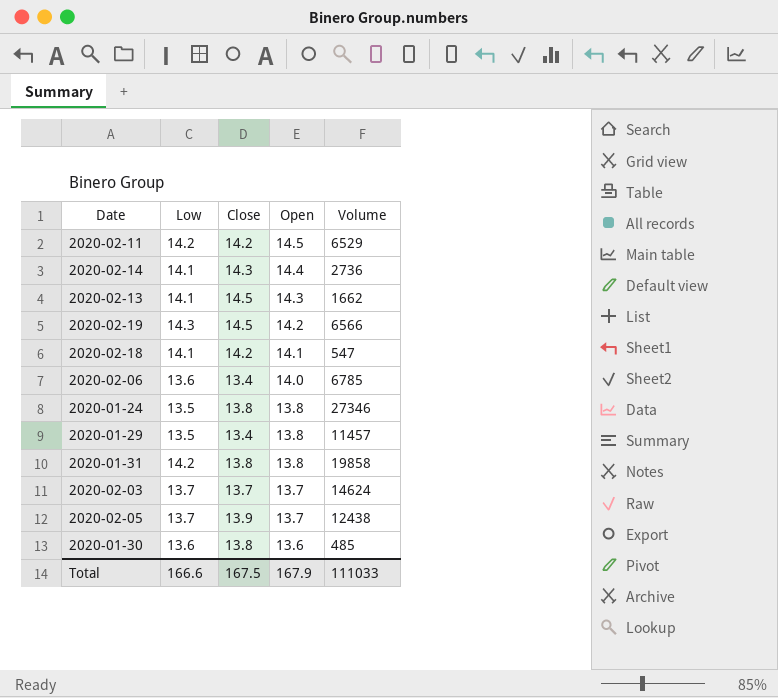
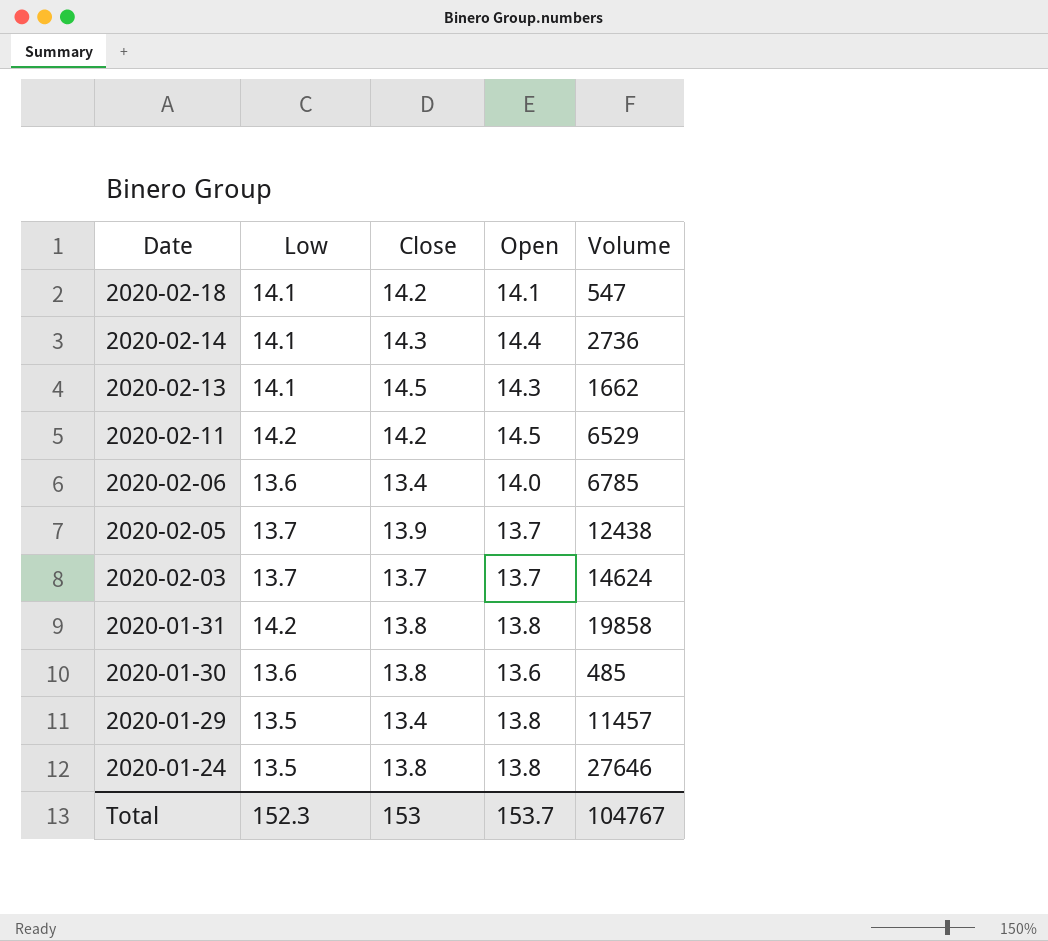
row order: Open descending -> Date descending
row 2020-02-19: 14.3 | 14.5 | 14.2 | 6566 -> none
2020-01-24 | Volume: 27346 -> 27646
Total | Low: 166.6 -> 152.3
Total | Close: 167.5 -> 153
Total | Open: 167.9 -> 153.7
Total | Volume: 111033 -> 104767

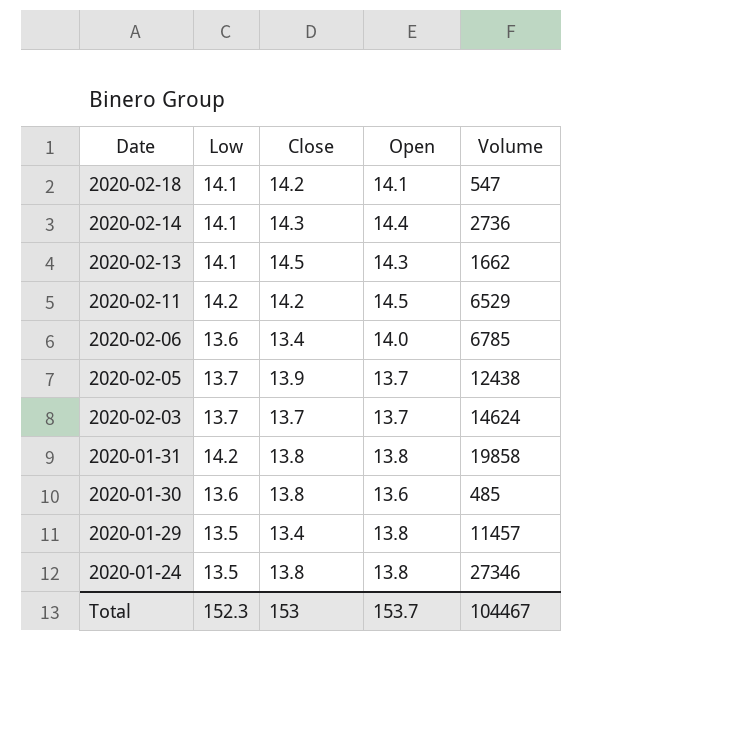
2020-01-24 | Volume: 27646 -> 27346
Total | Volume: 104767 -> 104467

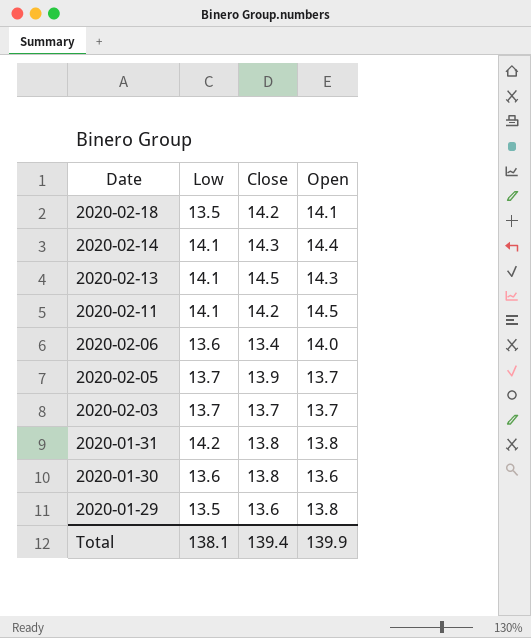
column Volume | position: 5 -> none
row 2020-01-24: 13.5 | 13.8 | 13.8 | 27346 -> none
2020-02-18 | Low: 14.1 -> 13.5
2020-02-11 | Low: 14.2 -> 14.1
2020-01-29 | Close: 13.4 -> 13.6
Total | Low: 152.3 -> 138.1
Total | Close: 153 -> 139.4
Total | Open: 153.7 -> 139.9

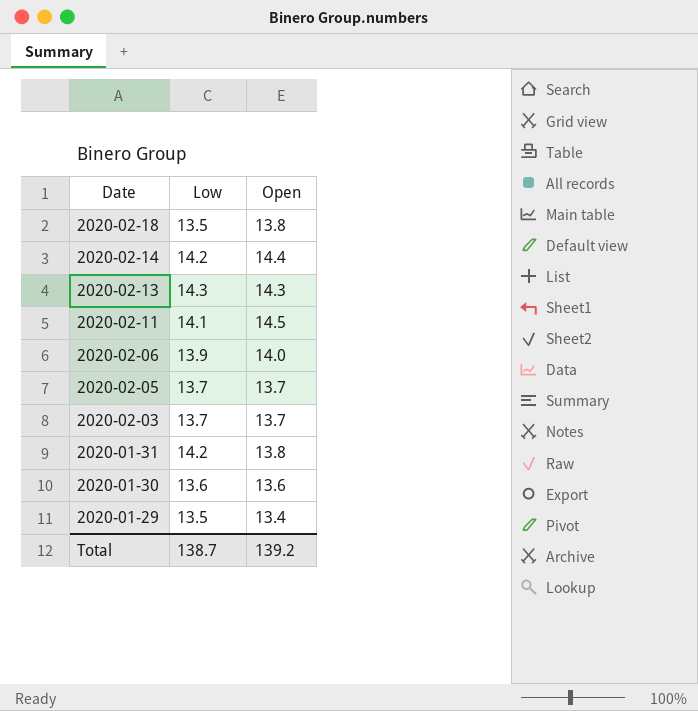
column Close | position: 3 -> none
2020-02-18 | Open: 14.1 -> 13.8
2020-02-14 | Low: 14.1 -> 14.2
2020-02-13 | Low: 14.1 -> 14.3
2020-02-06 | Low: 13.6 -> 13.9
2020-01-29 | Open: 13.8 -> 13.4
Total | Low: 138.1 -> 138.7
Total | Open: 139.9 -> 139.2

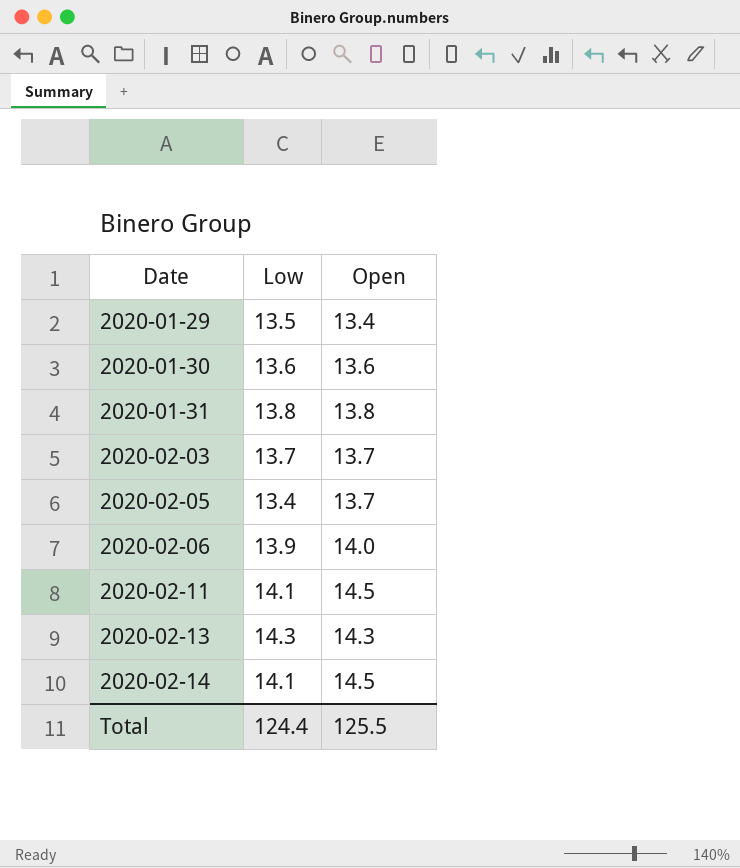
row order: Date descending -> Date ascending
row 2020-02-18: 13.5 | 13.8 -> none
2020-01-31 | Low: 14.2 -> 13.8
2020-02-05 | Low: 13.7 -> 13.4
2020-02-14 | Low: 14.2 -> 14.1
2020-02-14 | Open: 14.4 -> 14.5
Total | Low: 138.7 -> 124.4
Total | Open: 139.2 -> 125.5

